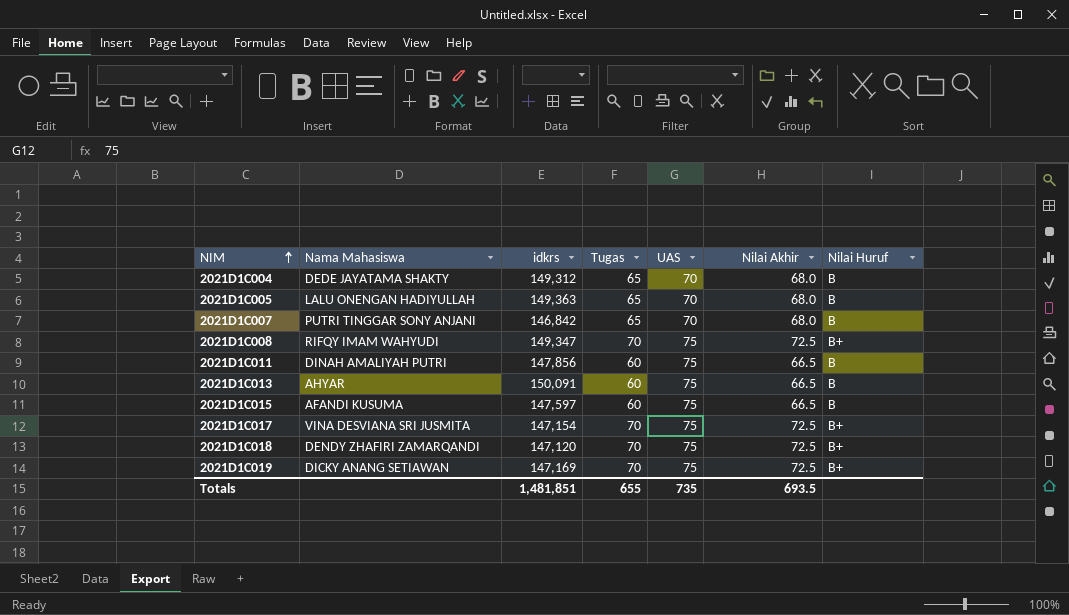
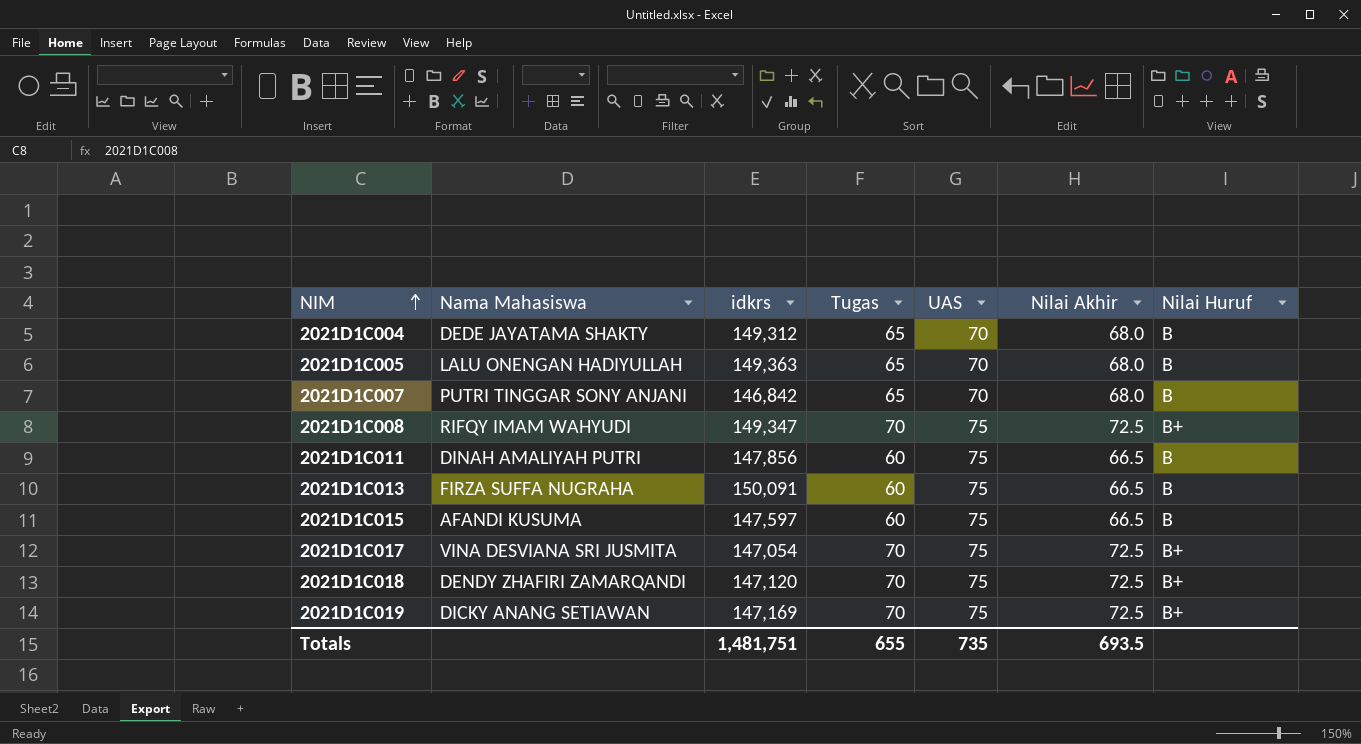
2021D1C013 | Nama Mahasiswa: AHYAR -> FIRZA SUFFA NUGRAHA
2021D1C017 | idkrs: 147,154 -> 147,054
Totals | idkrs: 1,481,851 -> 1,481,751

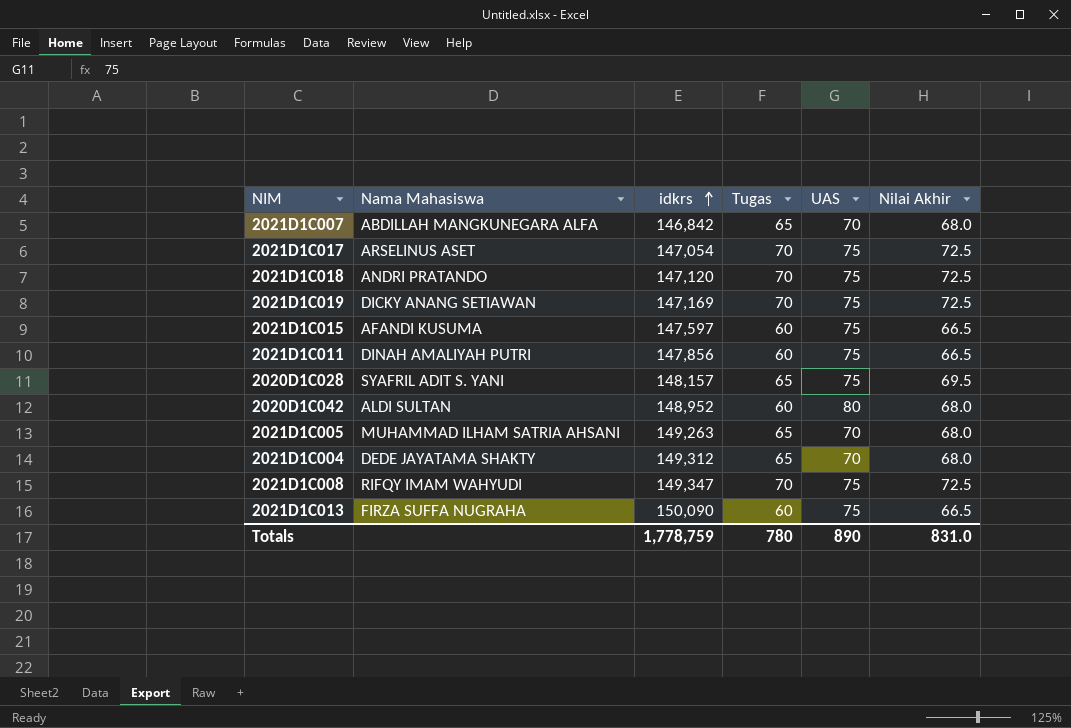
row order: NIM ascending -> idkrs ascending
column Nilai Huruf | position: 7 -> none
2021D1C007 | Nama Mahasiswa: PUTRI TINGGAR SONY ANJANI -> ABDILLAH MANGKUNEGARA ALFA
2021D1C017 | Nama Mahasiswa: VINA DESVIANA SRI JUSMITA -> ARSELINUS ASET
2021D1C018 | Nama Mahasiswa: DENDY ZHAFIRI ZAMARQANDI -> ANDRI PRATANDO
row 2020D1C028: none -> SYAFRIL ADIT S. YANI | 148,157 | 65 | 75 | 69.5
row 2020D1C042: none -> ALDI SULTAN | 148,952 | 60 | 80 | 68.0
2021D1C005 | Nama Mahasiswa: LALU ONENGAN HADIYULLAH -> MUHAMMAD ILHAM SATRIA AHSANI
2021D1C005 | idkrs: 149,363 -> 149,263
2021D1C013 | idkrs: 150,091 -> 150,090
Totals | idkrs: 1,481,751 -> 1,778,759
Totals | Tugas: 655 -> 780
Totals | UAS: 735 -> 890
Totals | Nilai Akhir: 693.5 -> 831.0

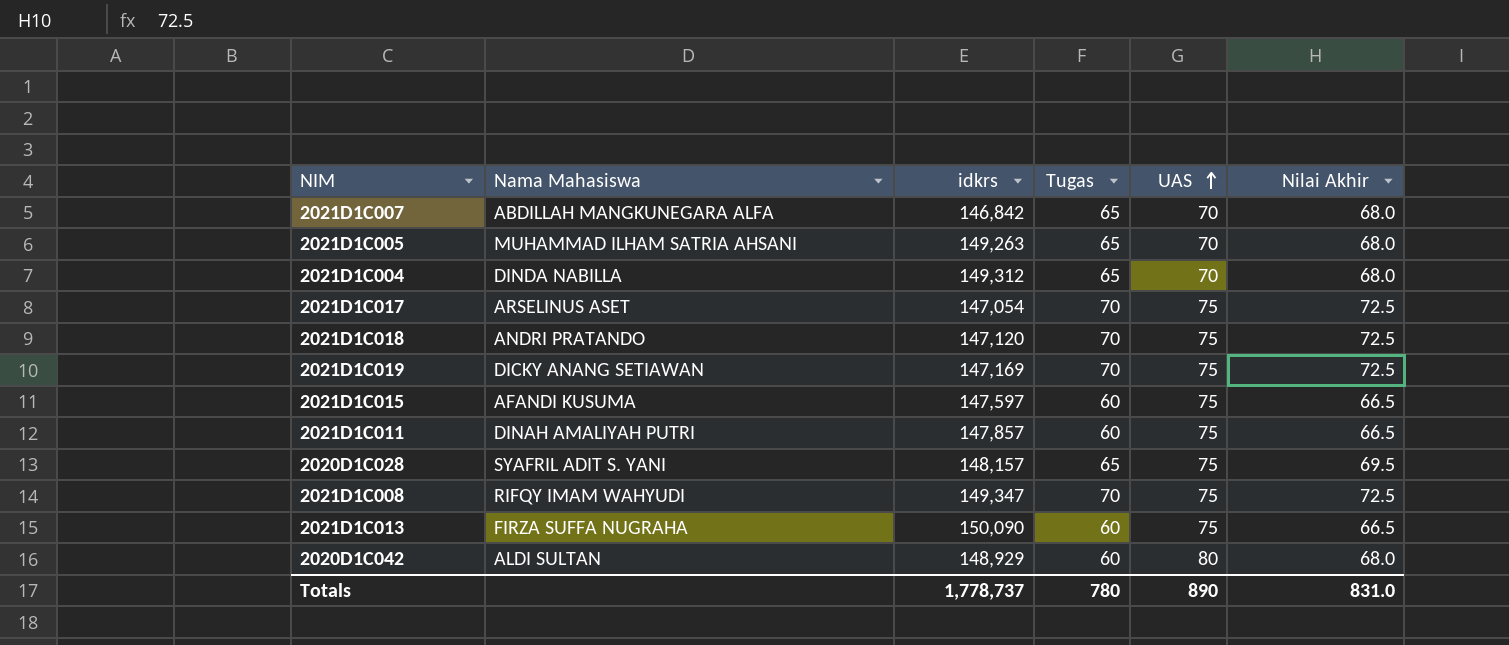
row order: idkrs ascending -> UAS ascending
2021D1C004 | Nama Mahasiswa: DEDE JAYATAMA SHAKTY -> DINDA NABILLA
2021D1C011 | idkrs: 147,856 -> 147,857
2020D1C042 | idkrs: 148,952 -> 148,929
Totals | idkrs: 1,778,759 -> 1,778,737

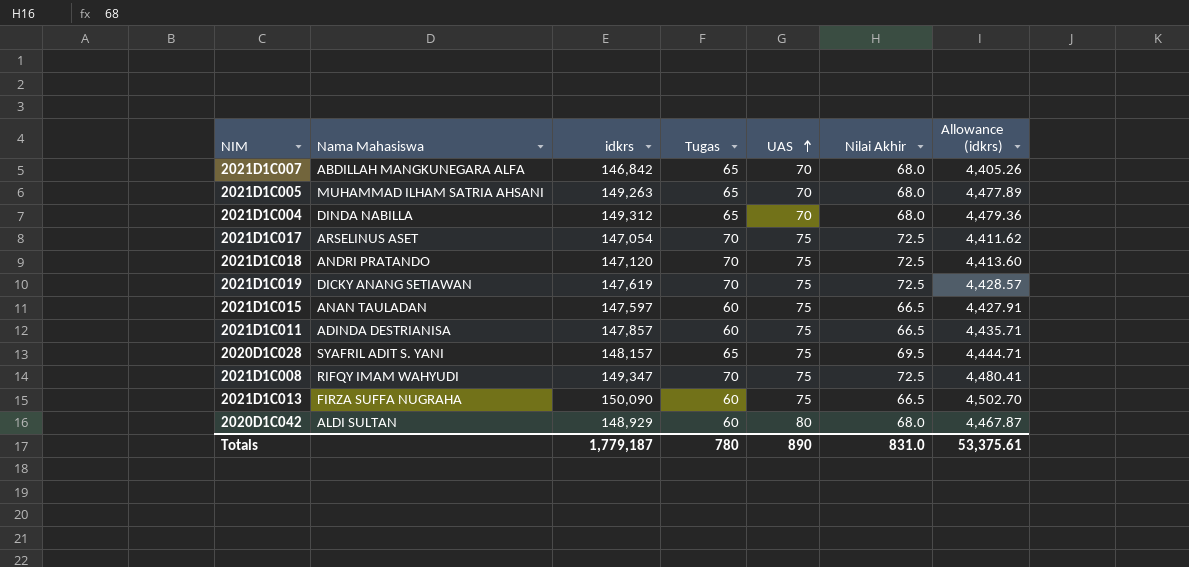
column Allowance (idkrs) | formula: none -> [idkrs] * 0.03
2021D1C019 | idkrs: 147,169 -> 147,619
2021D1C015 | Nama Mahasiswa: AFANDI KUSUMA -> ANAN TAULADAN
2021D1C011 | Nama Mahasiswa: DINAH AMALIYAH PUTRI -> ADINDA DESTRIANISA
Totals | idkrs: 1,778,737 -> 1,779,187

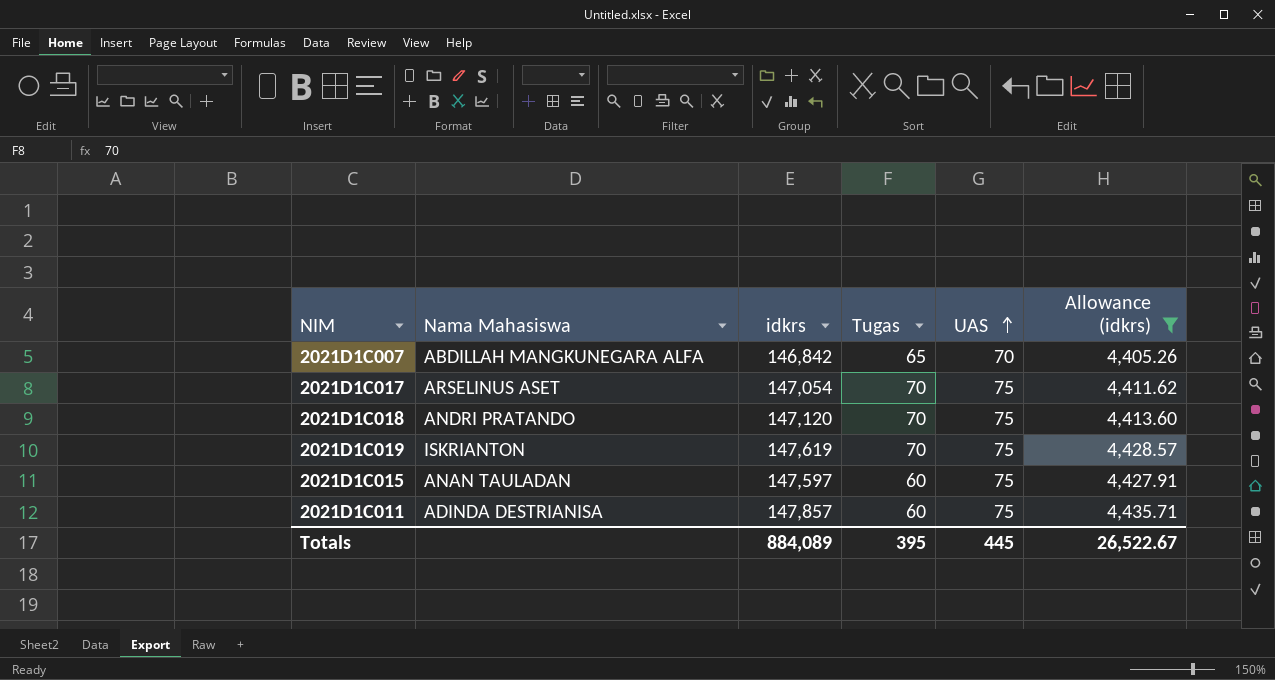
filter: none -> Allowance (idkrs) <= 4,435.71
column Nilai Akhir | position: 6 -> none
2021D1C019 | Nama Mahasiswa: DICKY ANANG SETIAWAN -> ISKRIANTON
Totals | idkrs: 1,779,187 -> 884,089
Totals | Tugas: 780 -> 395
Totals | UAS: 890 -> 445
Totals | Allowance (idkrs): 53,375.61 -> 26,522.67

